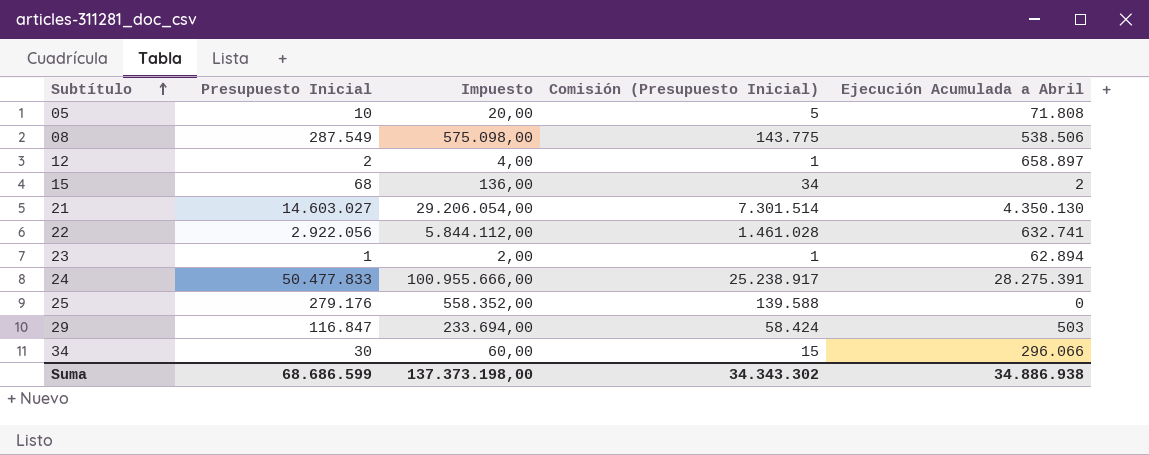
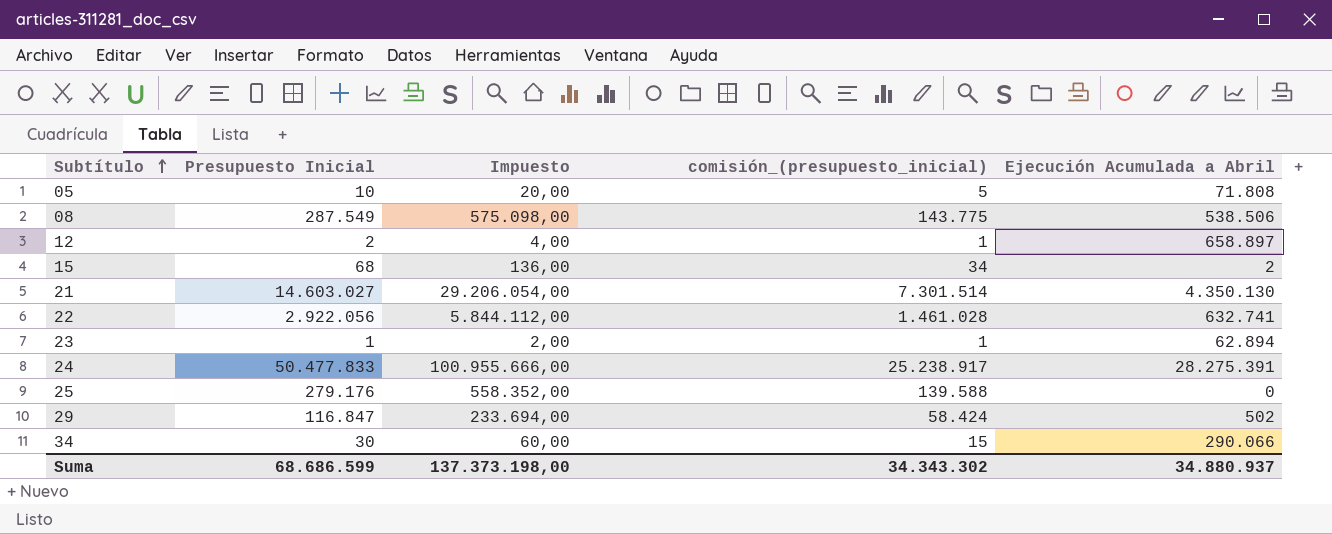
column name: Comisión (Presupuesto Inicial) -> comisión_(presupuesto_inicial)
29 | Ejecución Acumulada a Abril: 503 -> 502
34 | Ejecución Acumulada a Abril: 296.066 -> 290.066
Suma | Ejecución Acumulada a Abril: 34.886.938 -> 34.880.937

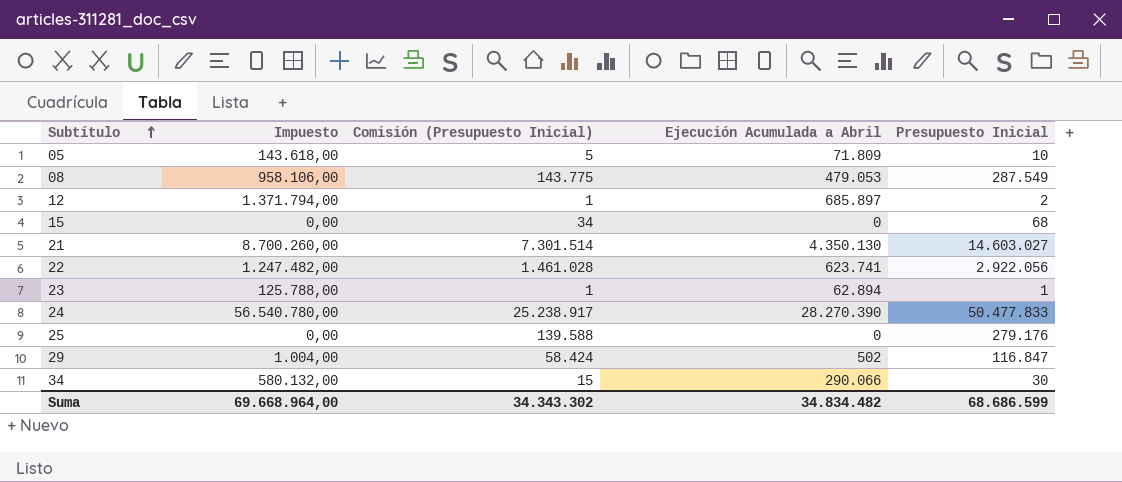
column Impuesto | formula: [Presupuesto Inicial] * 2 -> [Ejecución Acumulada a Abril] * 2
column name: comisión_(presupuesto_inicial) -> Comisión (Presupuesto Inicial)
column Presupuesto Inicial | position: 2 -> 5
05 | Ejecución Acumulada a Abril: 71.808 -> 71.809
08 | Ejecución Acumulada a Abril: 538.506 -> 479.053
12 | Ejecución Acumulada a Abril: 658.897 -> 685.897
15 | Ejecución Acumulada a Abril: 2 -> 0
22 | Ejecución Acumulada a Abril: 632.741 -> 623.741
24 | Ejecución Acumulada a Abril: 28.275.391 -> 28.270.390
Suma | Impuesto: 137.373.198,00 -> 69.668.964,00
Suma | Ejecución Acumulada a Abril: 34.880.937 -> 34.834.482

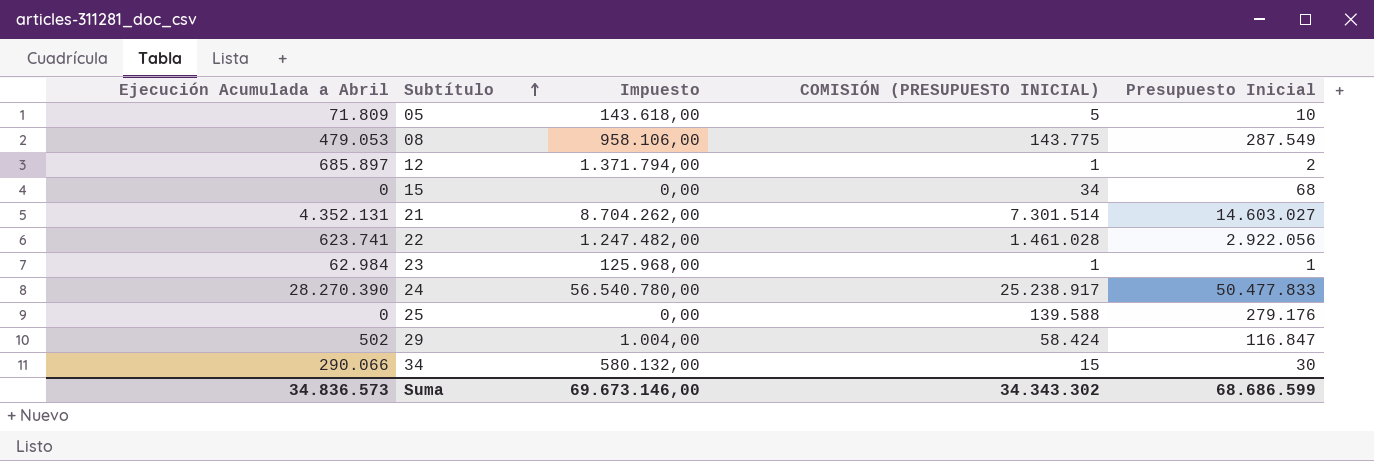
column Ejecución Acumulada a Abril | position: 4 -> 1
column name: Comisión (Presupuesto Inicial) -> COMISIÓN (PRESUPUESTO INICIAL)
21 | Ejecución Acumulada a Abril: 4.350.130 -> 4.352.131
21 | Impuesto: 8.700.260,00 -> 8.704.262,00
23 | Ejecución Acumulada a Abril: 62.894 -> 62.984
23 | Impuesto: 125.788,00 -> 125.968,00
Suma | Ejecución Acumulada a Abril: 34.834.482 -> 34.836.573
Suma | Impuesto: 69.668.964,00 -> 69.673.146,00

